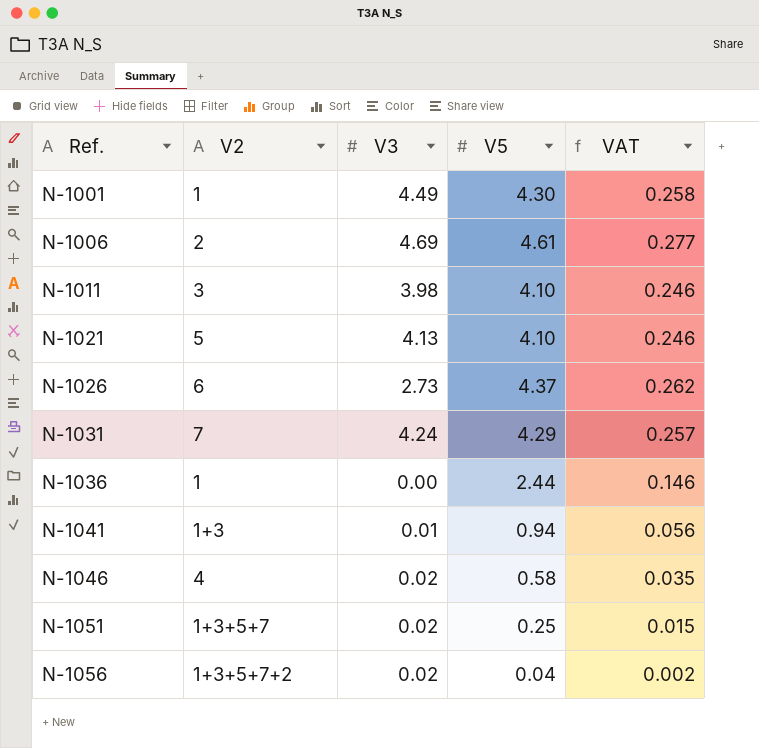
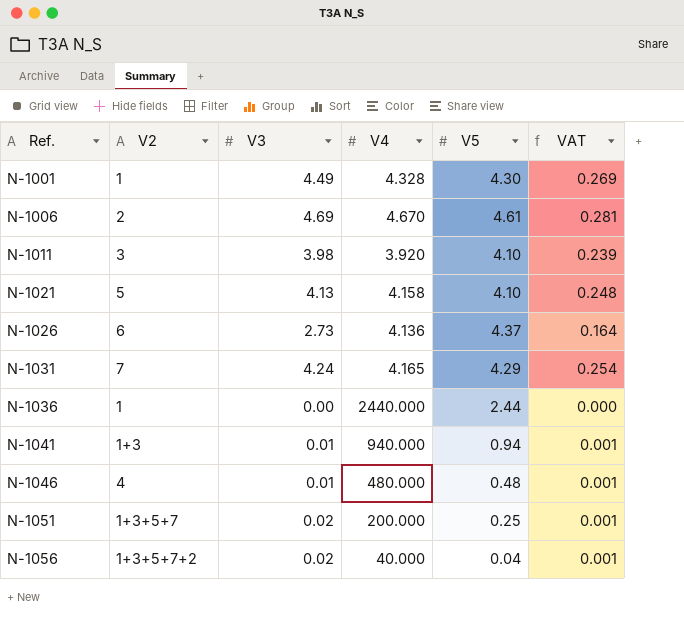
column V4 | position: none -> 4
column VAT | formula: [V5] * 0.06 -> [V3] * 0.06
N-1046 | V3: 0.02 -> 0.01
N-1046 | V5: 0.58 -> 0.48

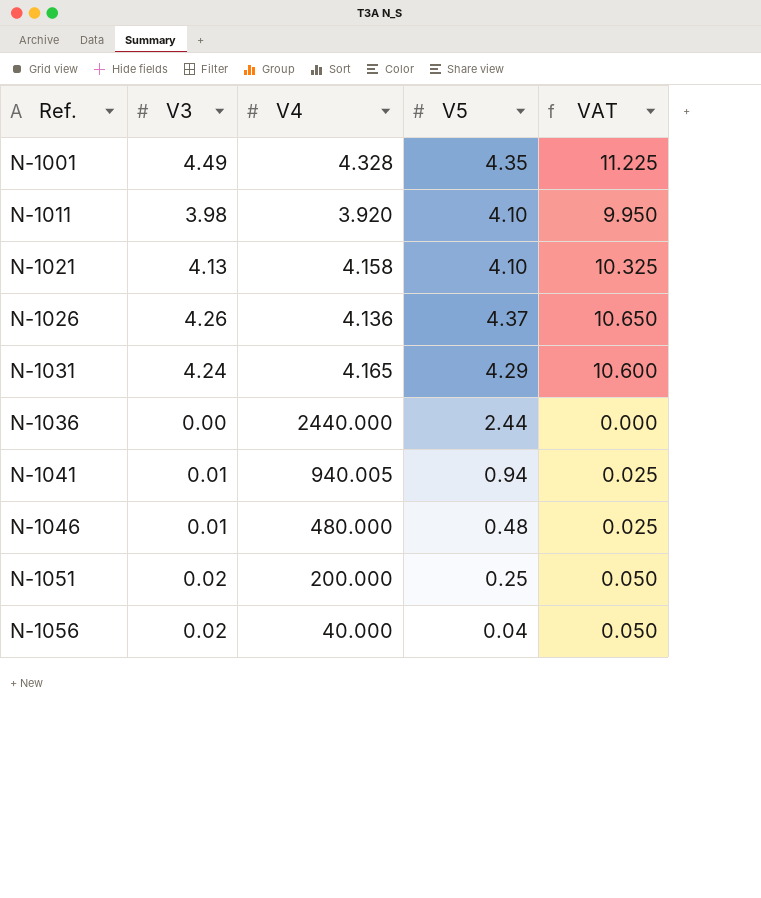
column V2 | position: 2 -> none
column VAT | formula: [V3] * 0.06 -> [V3] * 2.5
row N-1006: 2 | 4.69 | 4.670 | 4.61 | 0.281 -> none
N-1001 | V5: 4.30 -> 4.35
N-1026 | V3: 2.73 -> 4.26
N-1041 | V4: 940.000 -> 940.005

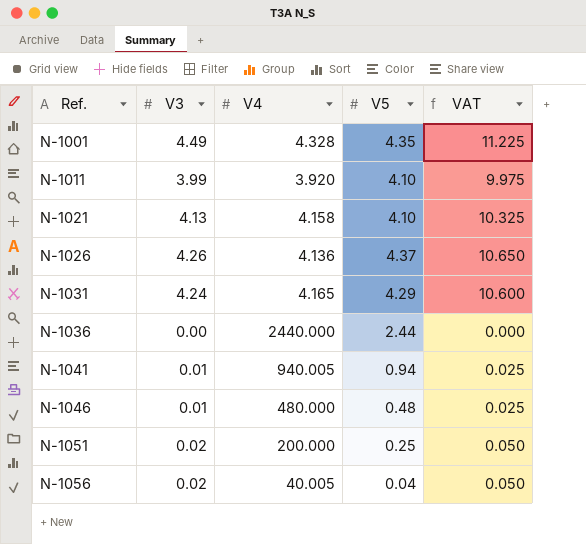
N-1011 | V3: 3.98 -> 3.99
N-1011 | VAT: 9.950 -> 9.975
N-1056 | V4: 40.000 -> 40.005

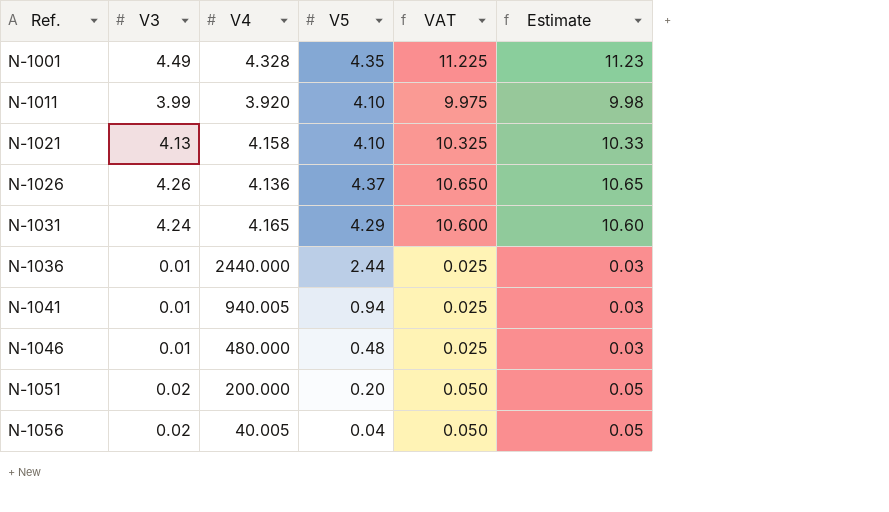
column Estimate | formula: none -> [V3] * 2.5
N-1036 | V3: 0.00 -> 0.01
N-1036 | VAT: 0.000 -> 0.025
N-1051 | V5: 0.25 -> 0.20

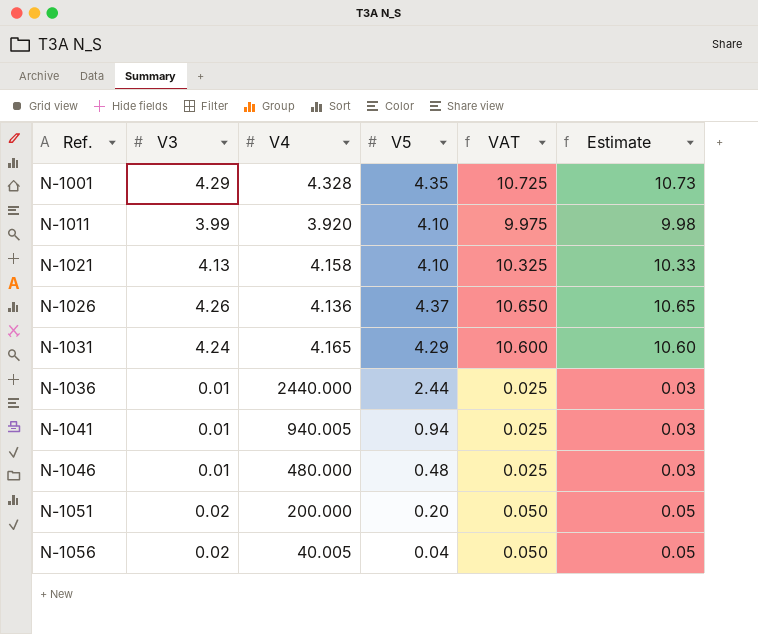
N-1001 | V3: 4.49 -> 4.29
N-1001 | VAT: 11.225 -> 10.725
N-1001 | Estimate: 11.23 -> 10.73

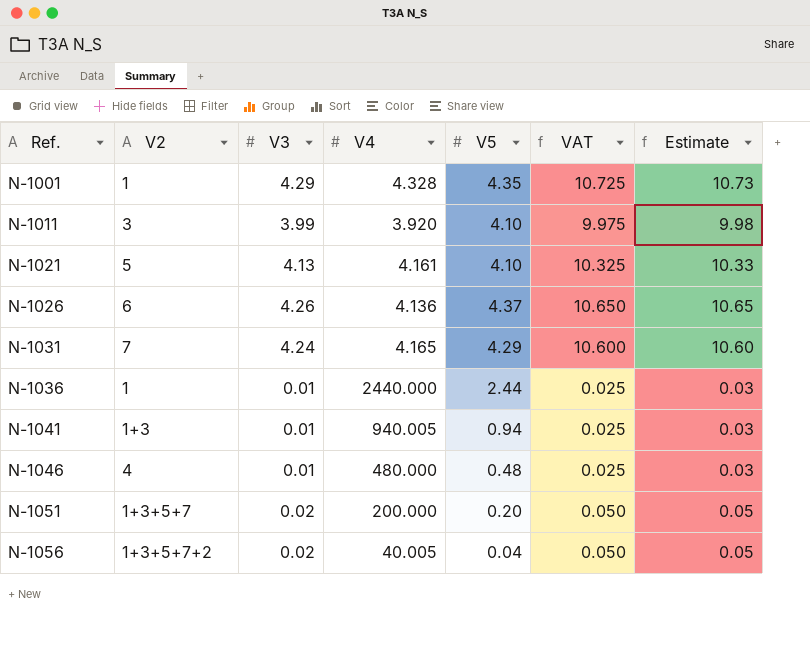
column V2 | position: none -> 2
N-1021 | V4: 4.158 -> 4.161

